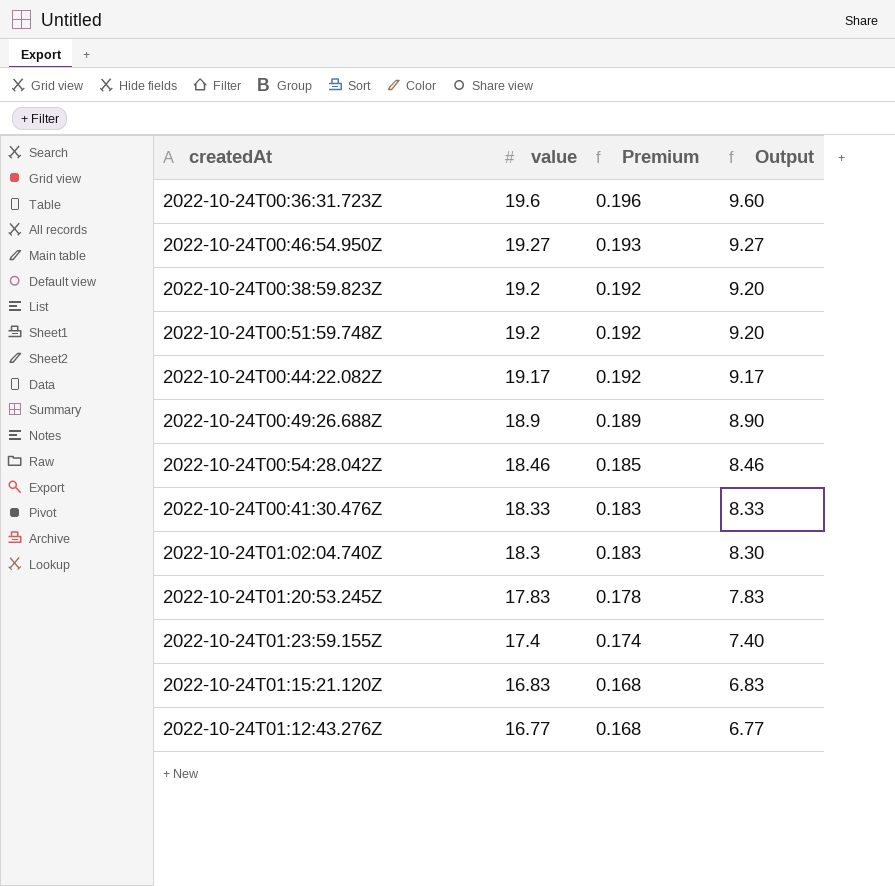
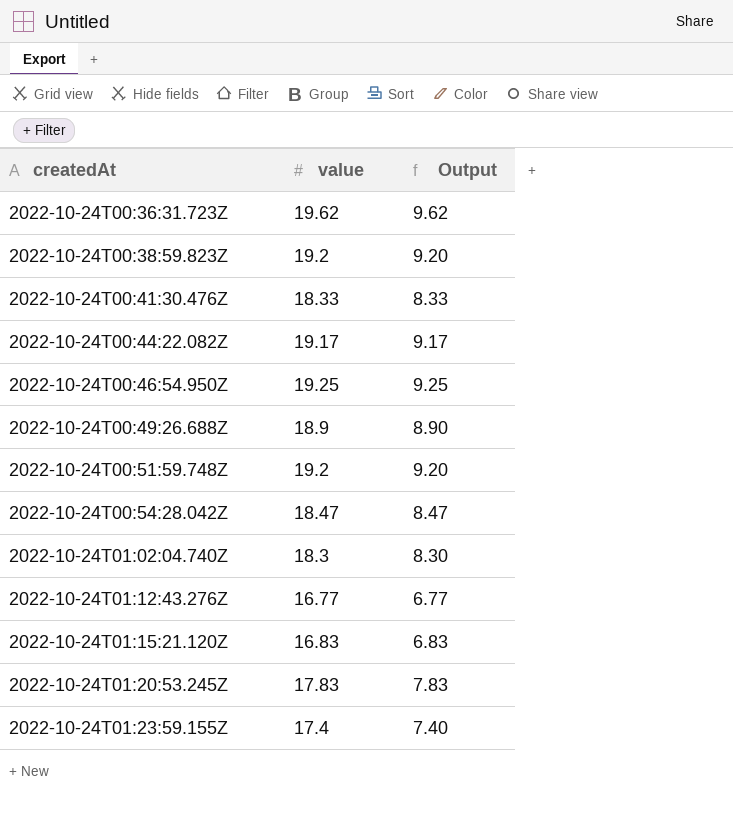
row order: value descending -> createdAt ascending
column Premium | formula: [value] * 0.01 -> none
2022-10-24T00:36:31.723Z | value: 19.6 -> 19.62
2022-10-24T00:36:31.723Z | Output: 9.60 -> 9.62
2022-10-24T00:46:54.950Z | value: 19.27 -> 19.25
2022-10-24T00:46:54.950Z | Output: 9.27 -> 9.25
2022-10-24T00:54:28.042Z | value: 18.46 -> 18.47
2022-10-24T00:54:28.042Z | Output: 8.46 -> 8.47

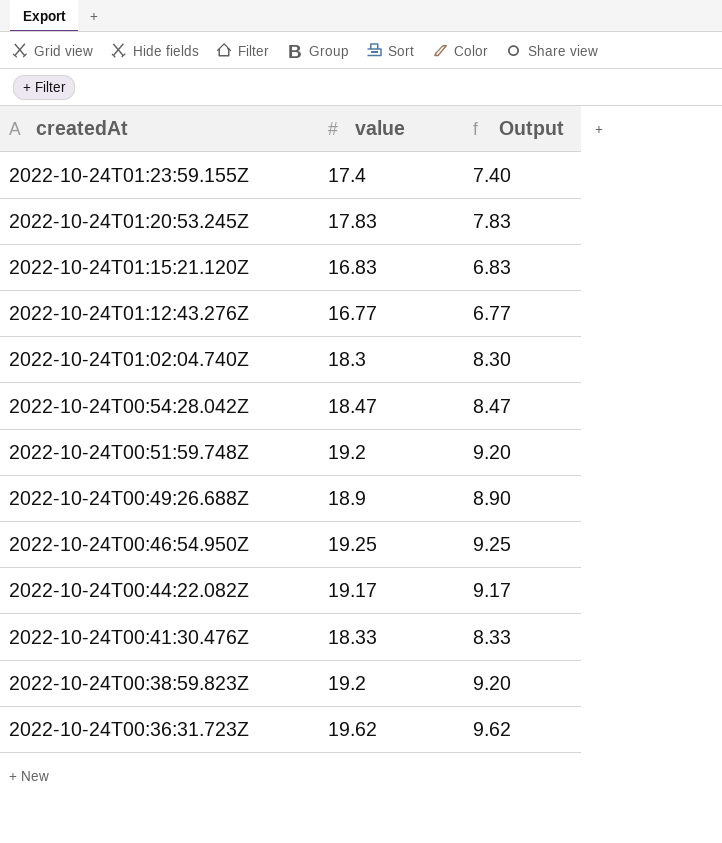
row order: createdAt ascending -> createdAt descending

